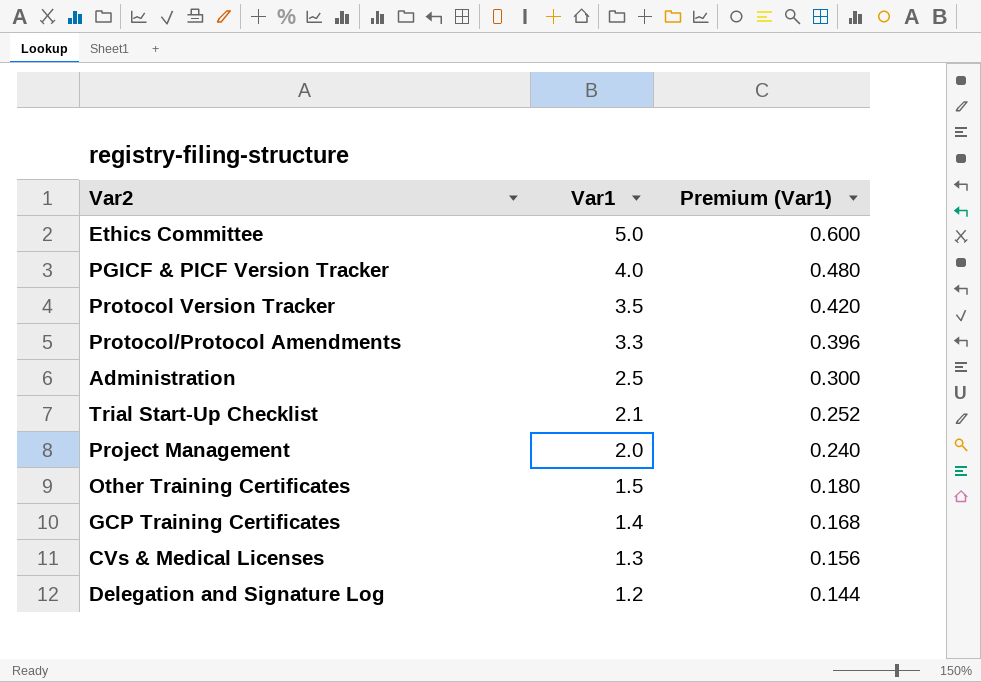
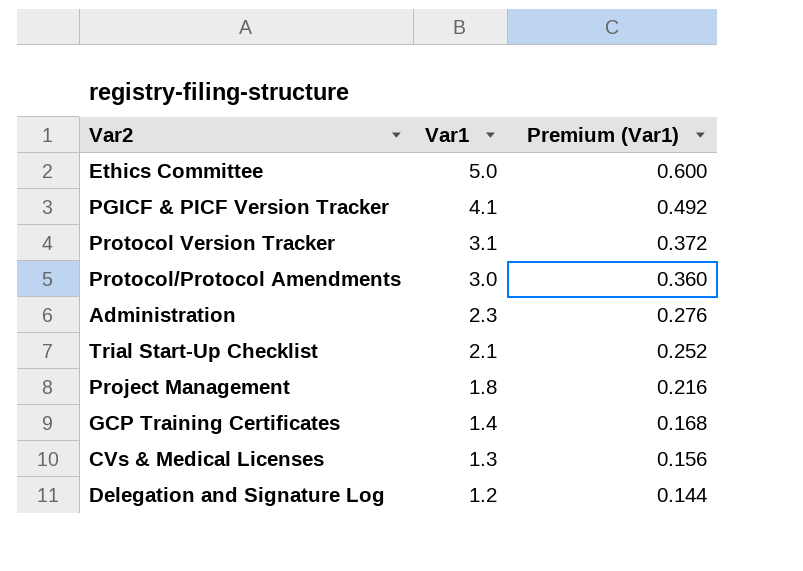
row Other Training Certificates: 1.5 | 0.180 -> none
PGICF & PICF Version Tracker | Var1: 4.0 -> 4.1
PGICF & PICF Version Tracker | Premium (Var1): 0.480 -> 0.492
Protocol Version Tracker | Var1: 3.5 -> 3.1
Protocol Version Tracker | Premium (Var1): 0.420 -> 0.372
Protocol/Protocol Amendments | Var1: 3.3 -> 3.0
Protocol/Protocol Amendments | Premium (Var1): 0.396 -> 0.360
Administration | Var1: 2.5 -> 2.3
Administration | Premium (Var1): 0.300 -> 0.276
Project Management | Var1: 2.0 -> 1.8
Project Management | Premium (Var1): 0.240 -> 0.216

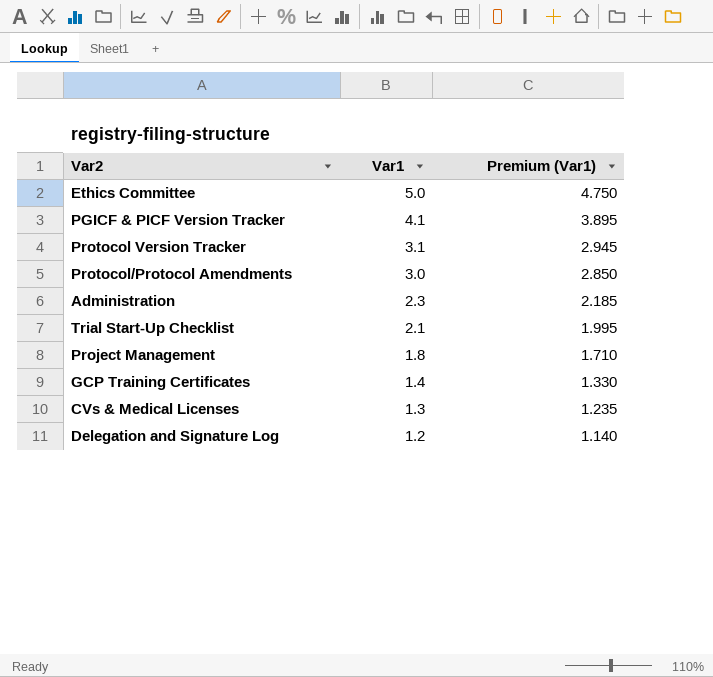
column Premium (Var1) | formula: [Var1] * 0.12 -> [Var1] * 0.95

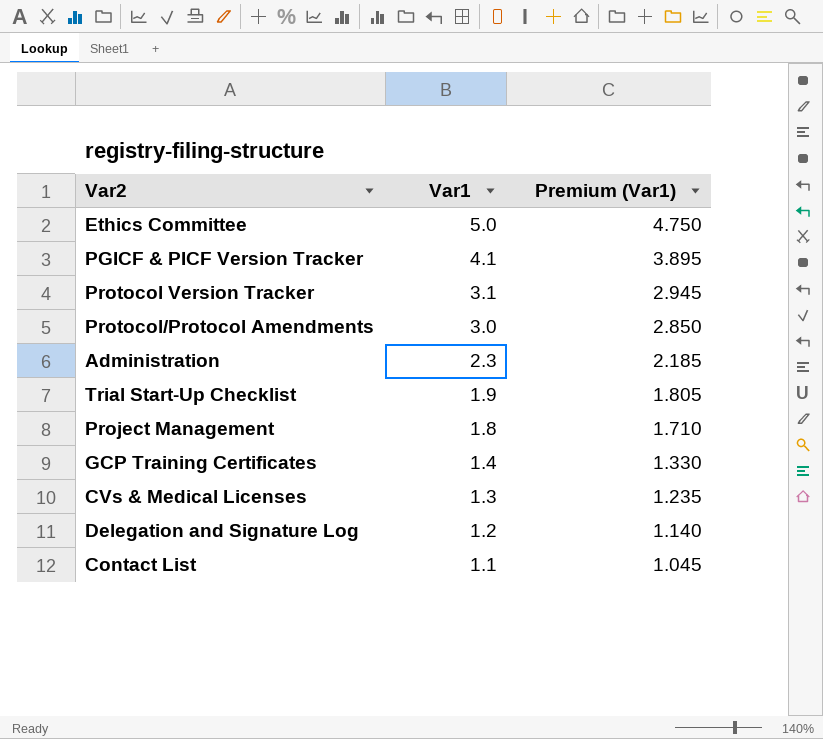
Trial Start-Up Checklist | Var1: 2.1 -> 1.9
Trial Start-Up Checklist | Premium (Var1): 1.995 -> 1.805
row Contact List: none -> 1.1 | 1.045

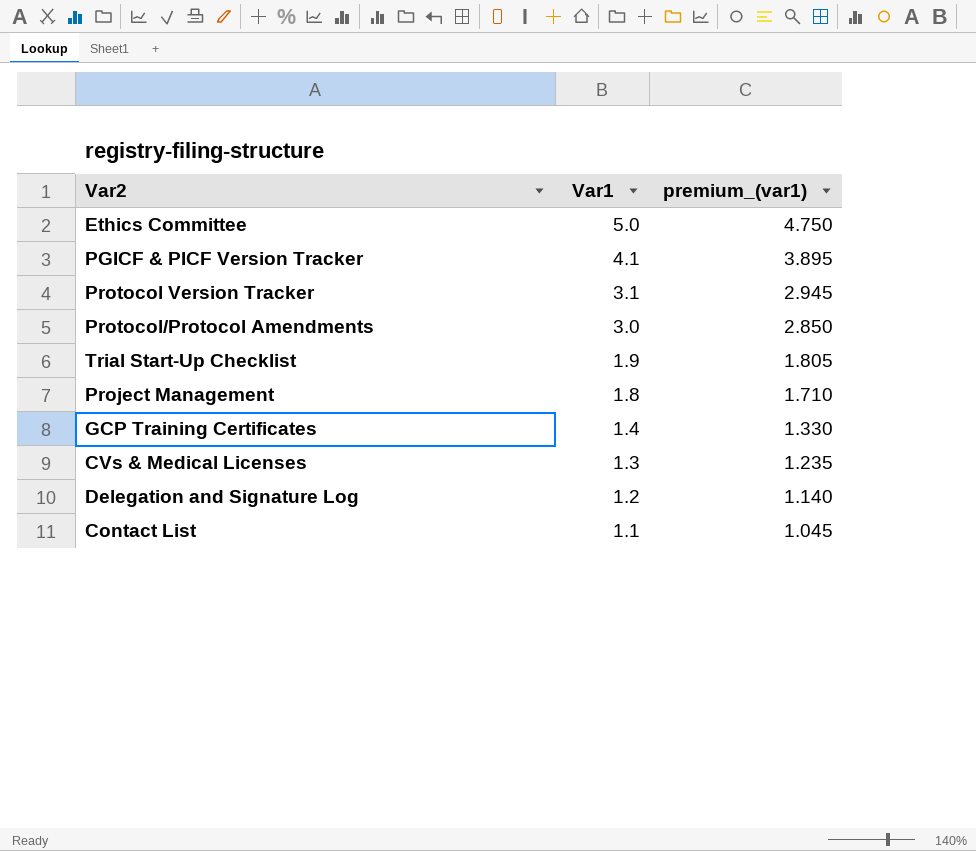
column name: Premium (Var1) -> premium_(var1)
row Administration: 2.3 | 2.185 -> none

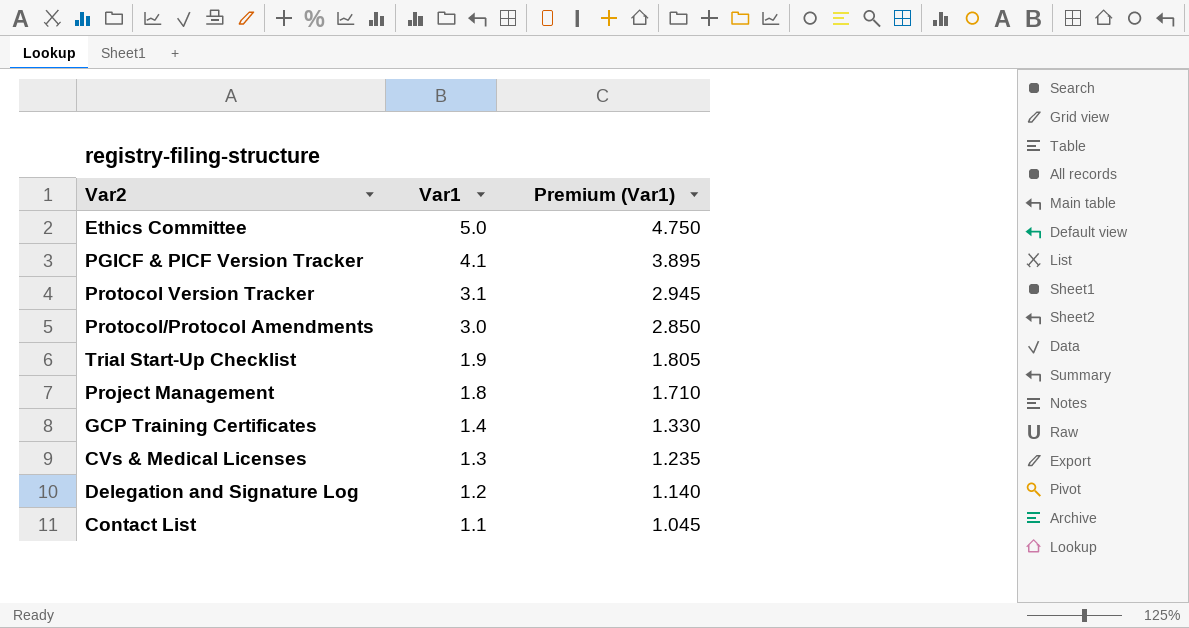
column name: premium_(var1) -> Premium (Var1)

